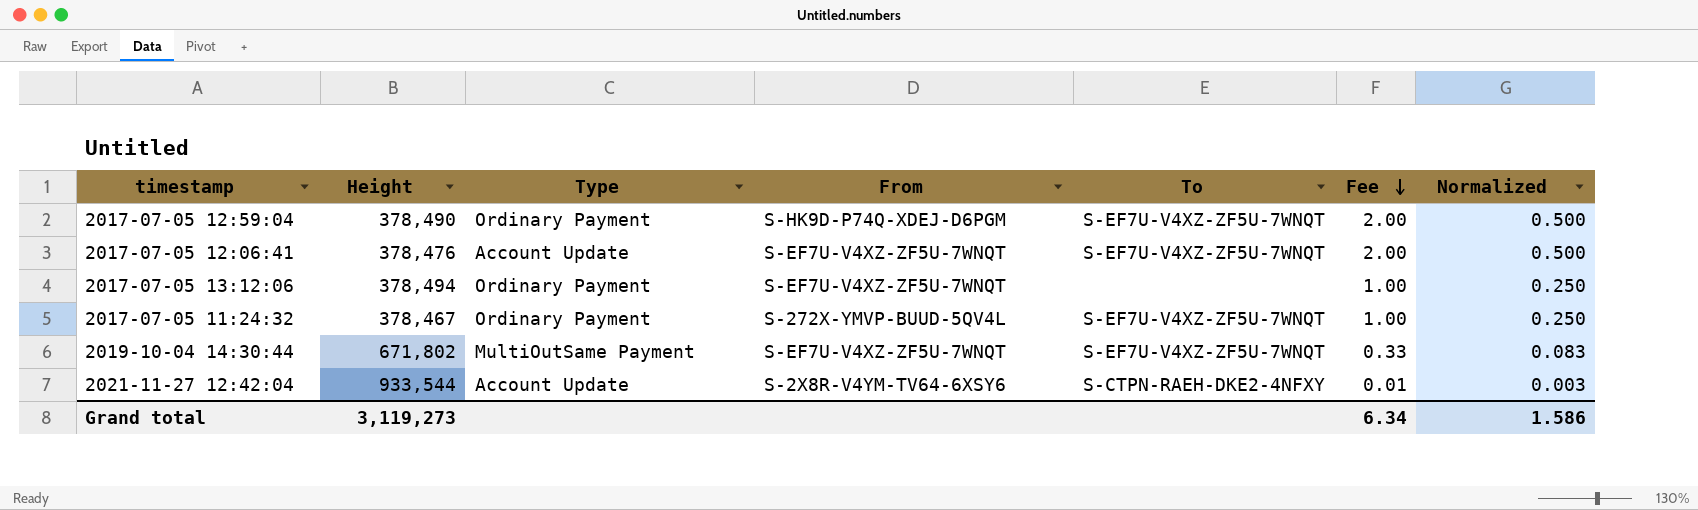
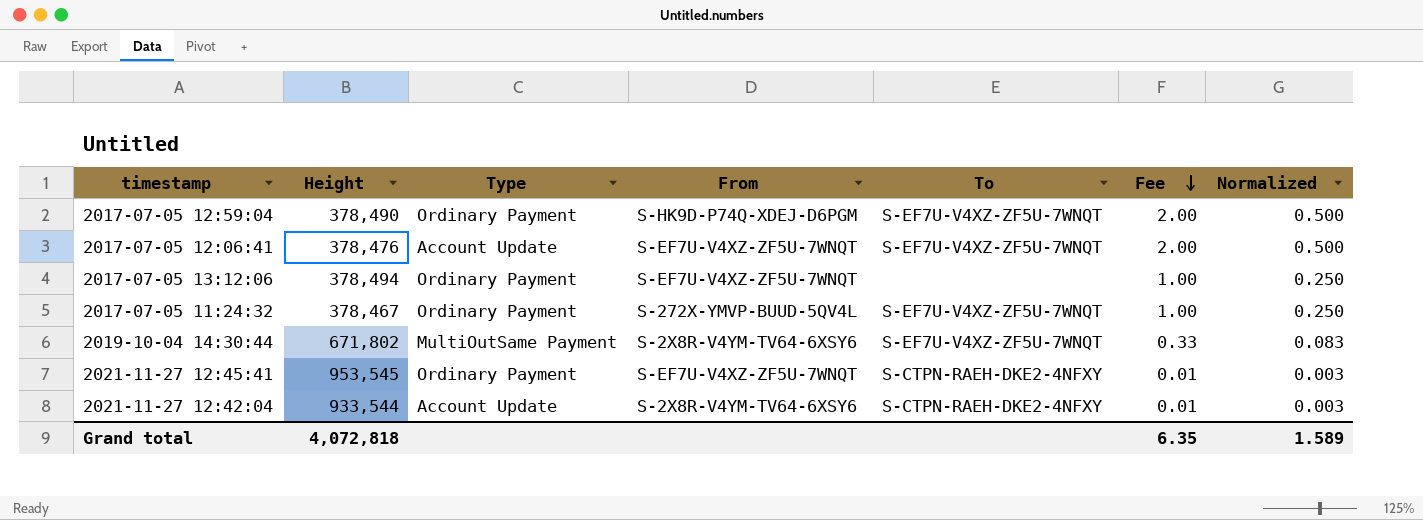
2019-10-04 14:30:44 | From: S-EF7U-V4XZ-ZF5U-7WNQT -> S-2X8R-V4YM-TV64-6XSY6
row 2021-11-27 12:45:41: none -> 953,545 | Ordinary Payment | S-EF7U-V4XZ-ZF5U-7WNQT | S-CTPN-RAEH-DKE2-4NFXY | 0.01 | 0.003
Grand total | Height: 3,119,273 -> 4,072,818
Grand total | Fee: 6.34 -> 6.35
Grand total | Normalized: 1.586 -> 1.589

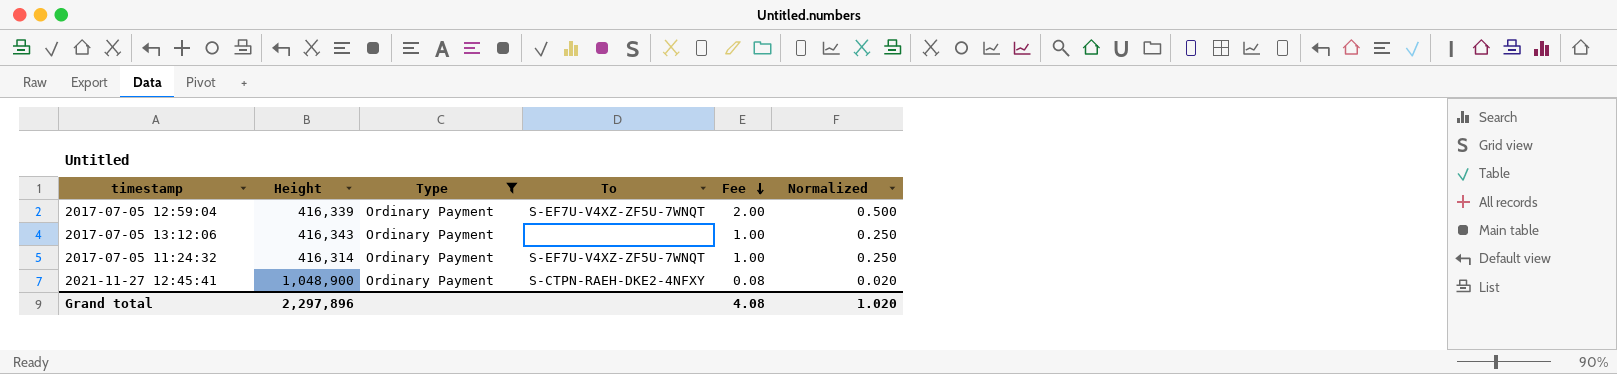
filter: none -> Type = Ordinary Payment
column From | position: 4 -> none
2017-07-05 12:59:04 | Height: 378,490 -> 416,339
2017-07-05 13:12:06 | Height: 378,494 -> 416,343
2017-07-05 11:24:32 | Height: 378,467 -> 416,314
2021-11-27 12:45:41 | Height: 953,545 -> 1,048,900
2021-11-27 12:45:41 | Fee: 0.01 -> 0.08
2021-11-27 12:45:41 | Normalized: 0.003 -> 0.020
Grand total | Height: 4,072,818 -> 2,297,896
Grand total | Fee: 6.35 -> 4.08
Grand total | Normalized: 1.589 -> 1.020

